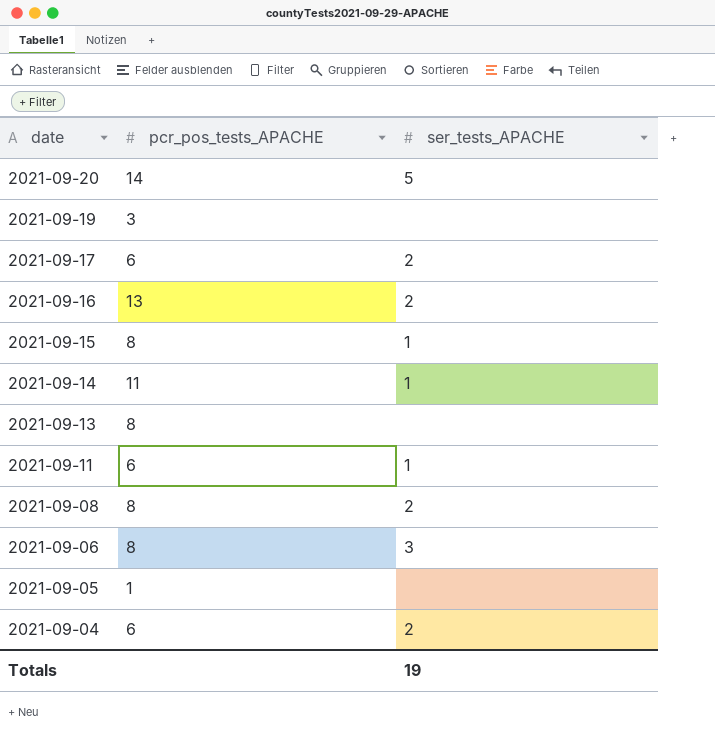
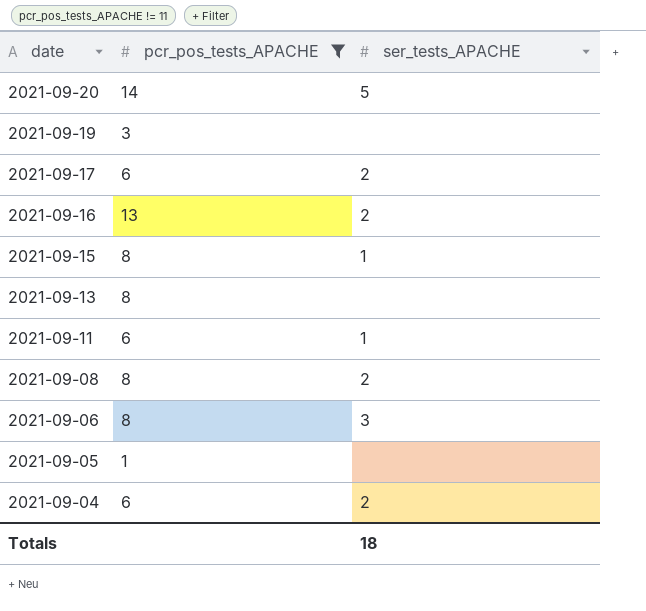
filter: none -> pcr_pos_tests_APACHE != 11
Totals | ser_tests_APACHE: 19 -> 18

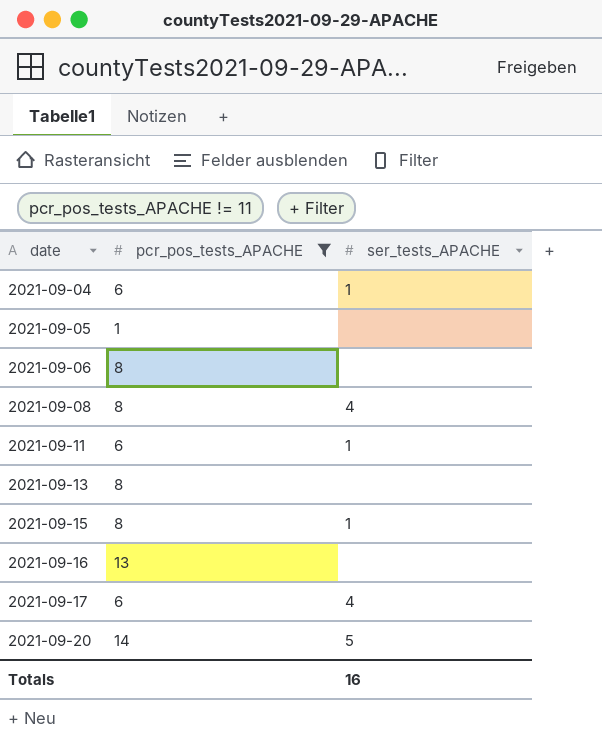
row order: date descending -> date ascending
row 2021-09-19: 3 | none -> none
2021-09-04 | ser_tests_APACHE: 2 -> 1
2021-09-06 | ser_tests_APACHE: 3 -> none
2021-09-08 | ser_tests_APACHE: 2 -> 4
2021-09-16 | ser_tests_APACHE: 2 -> none
2021-09-17 | ser_tests_APACHE: 2 -> 4
Totals | ser_tests_APACHE: 18 -> 16

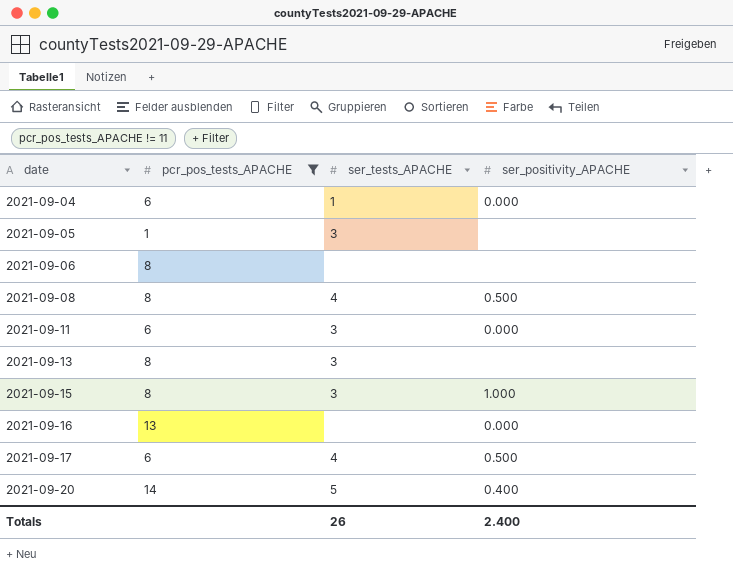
column ser_positivity_APACHE | position: none -> 4
2021-09-05 | ser_tests_APACHE: none -> 3
2021-09-11 | ser_tests_APACHE: 1 -> 3
2021-09-13 | ser_tests_APACHE: none -> 3
2021-09-15 | ser_tests_APACHE: 1 -> 3
Totals | ser_tests_APACHE: 16 -> 26

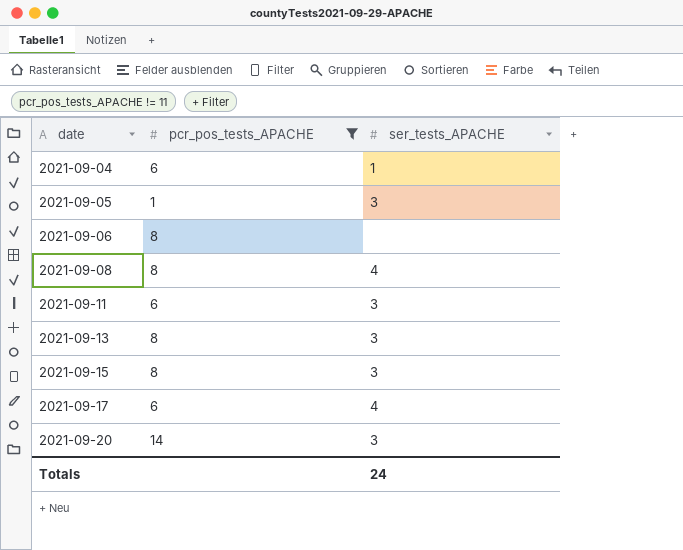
column ser_positivity_APACHE | position: 4 -> none
row 2021-09-16: 13 | none | 0.000 -> none
2021-09-20 | ser_tests_APACHE: 5 -> 3
Totals | ser_tests_APACHE: 26 -> 24

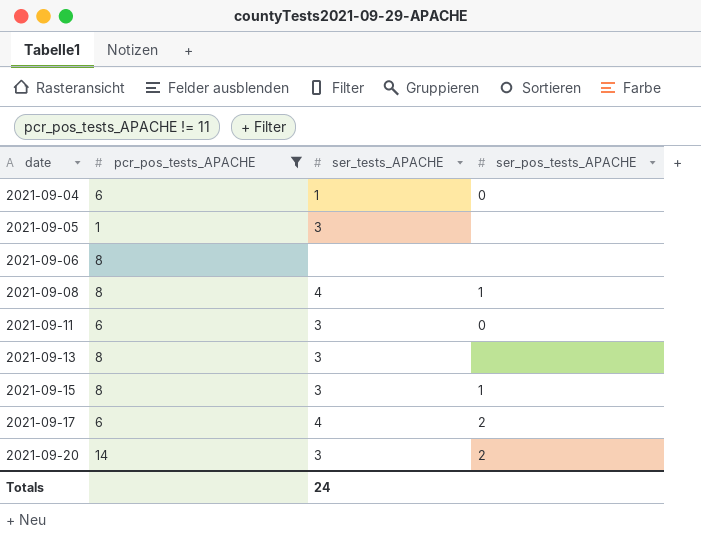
column ser_pos_tests_APACHE | position: none -> 4

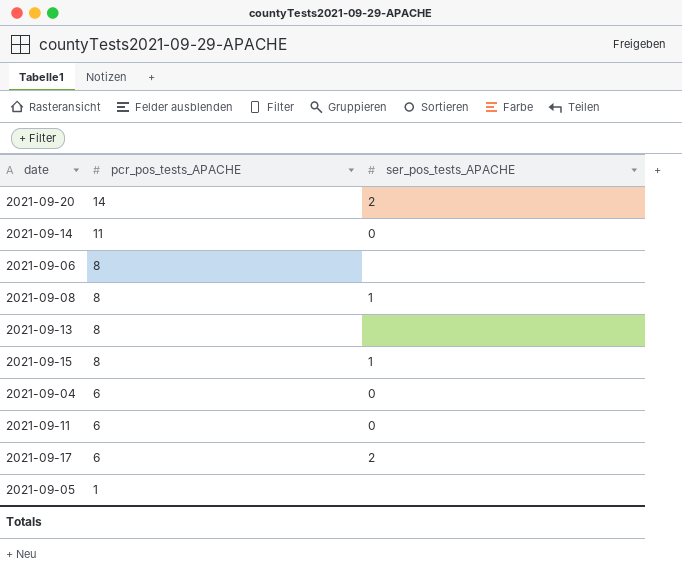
filter: pcr_pos_tests_APACHE != 11 -> none
row order: date ascending -> pcr_pos_tests_APACHE descending
column ser_tests_APACHE | position: 3 -> none

